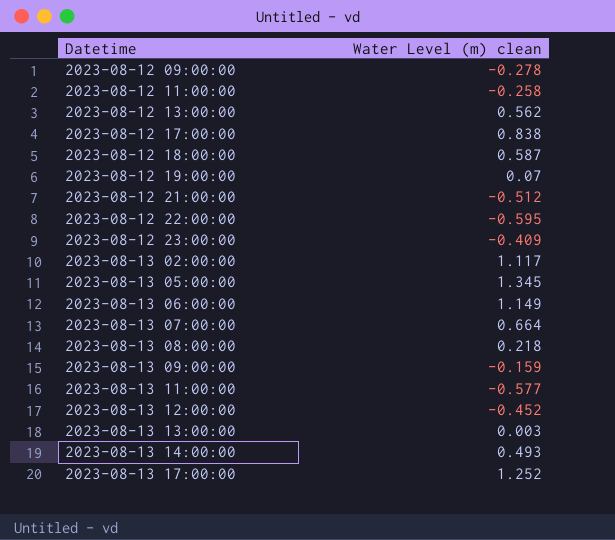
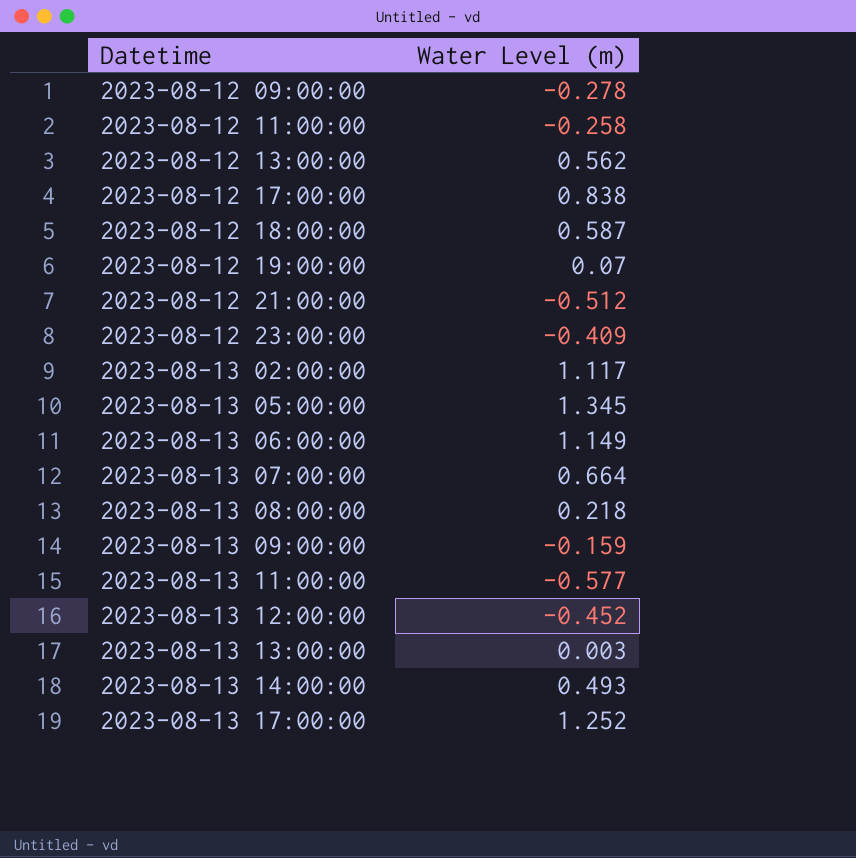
column name: Water Level (m) clean -> Water Level (m)
row 2023-08-12 22:00:00: -0.595 -> none

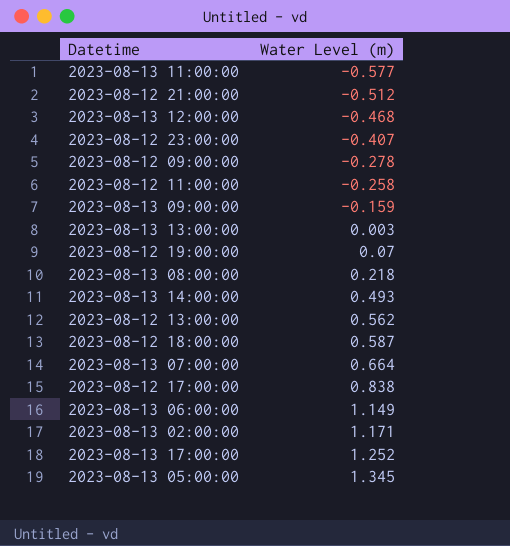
row order: Datetime ascending -> Water Level (m) ascending
2023-08-13 12:00:00 | Water Level (m): -0.452 -> -0.468
2023-08-12 23:00:00 | Water Level (m): -0.409 -> -0.407
2023-08-13 02:00:00 | Water Level (m): 1.117 -> 1.171

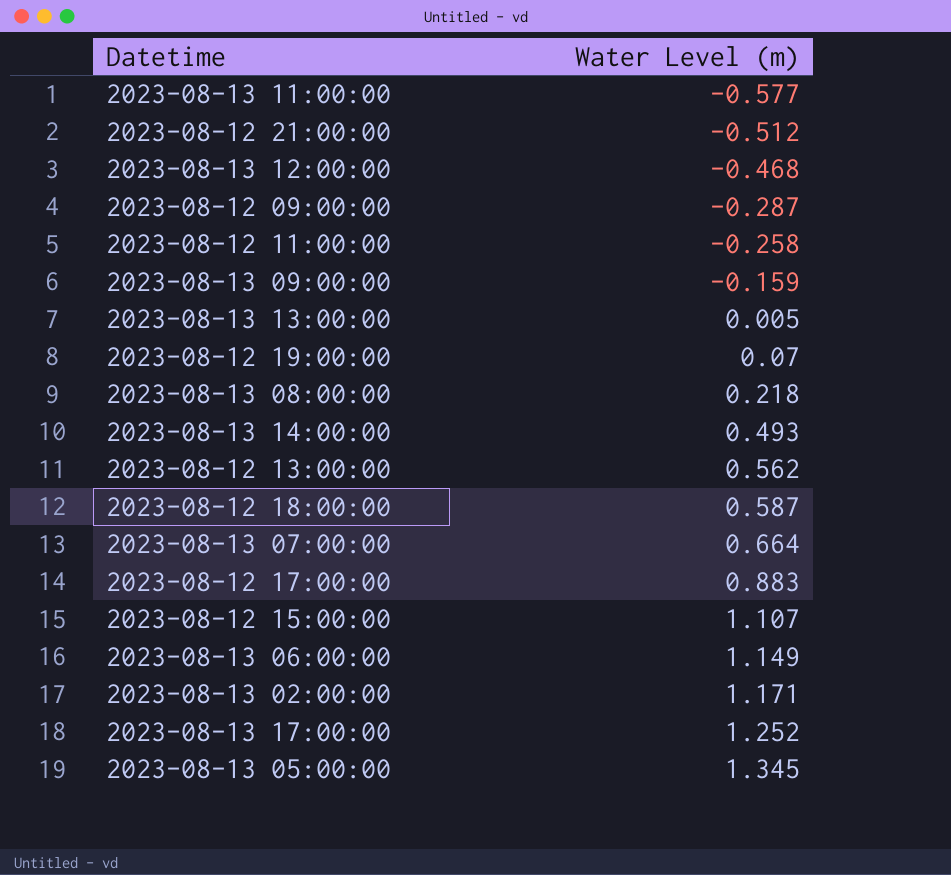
row 2023-08-12 23:00:00: -0.407 -> none
2023-08-12 09:00:00 | Water Level (m): -0.278 -> -0.287
2023-08-13 13:00:00 | Water Level (m): 0.003 -> 0.005
2023-08-12 17:00:00 | Water Level (m): 0.838 -> 0.883
row 2023-08-12 15:00:00: none -> 1.107

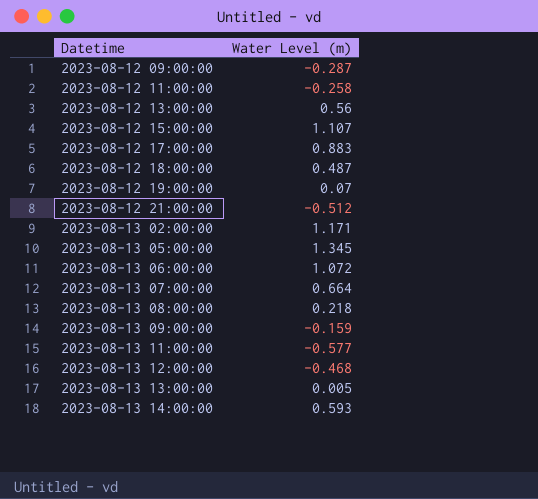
row order: Water Level (m) ascending -> Datetime ascending
row 2023-08-13 17:00:00: 1.252 -> none
2023-08-12 13:00:00 | Water Level (m): 0.562 -> 0.56
2023-08-12 18:00:00 | Water Level (m): 0.587 -> 0.487
2023-08-13 06:00:00 | Water Level (m): 1.149 -> 1.072
2023-08-13 14:00:00 | Water Level (m): 0.493 -> 0.593

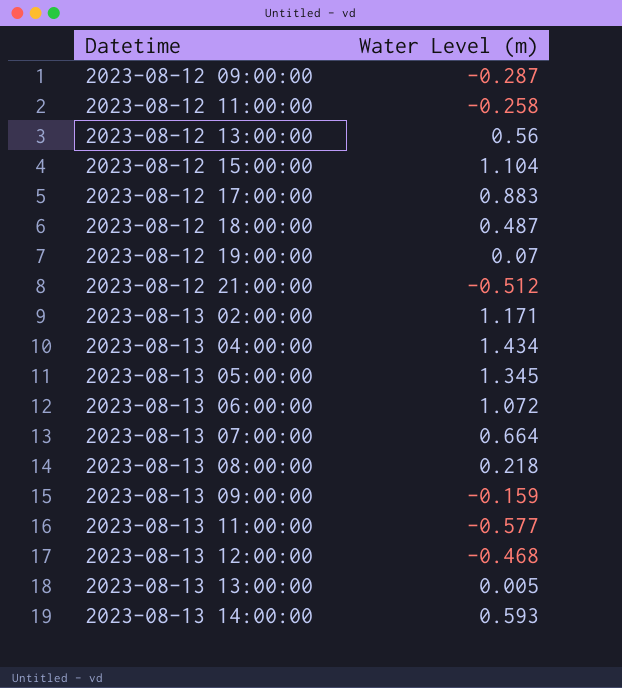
2023-08-12 15:00:00 | Water Level (m): 1.107 -> 1.104
row 2023-08-13 04:00:00: none -> 1.434

